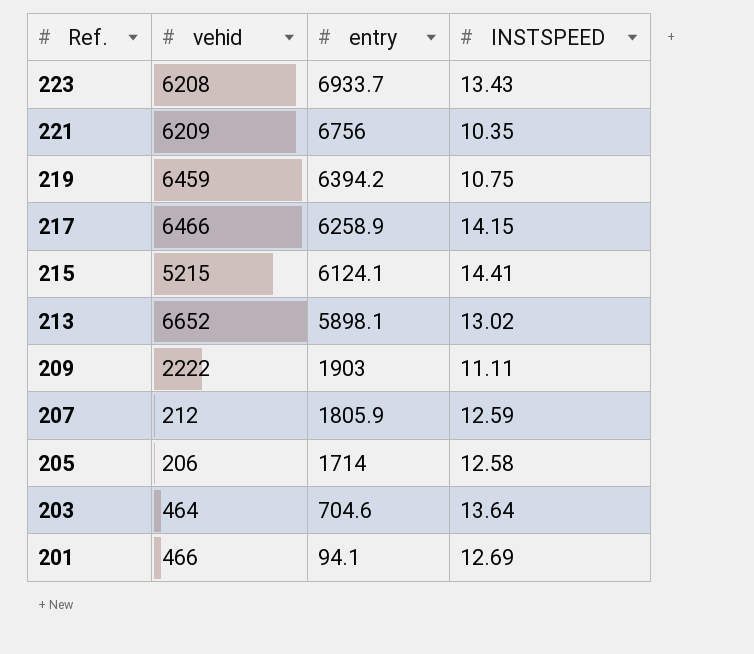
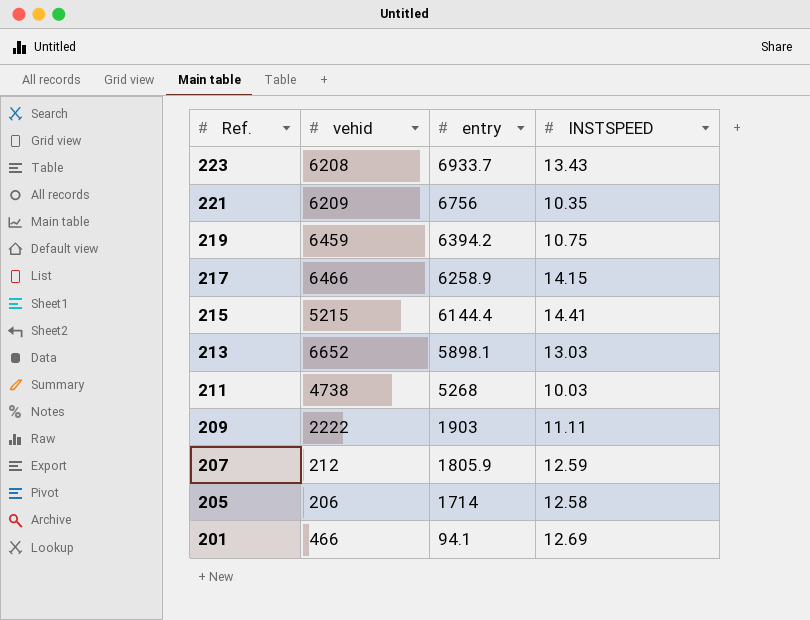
row 203: 464 | 704.6 | 13.64 -> none
215 | entry: 6124.1 -> 6144.4
213 | INSTSPEED: 13.02 -> 13.03
row 211: none -> 4738 | 5268 | 10.03

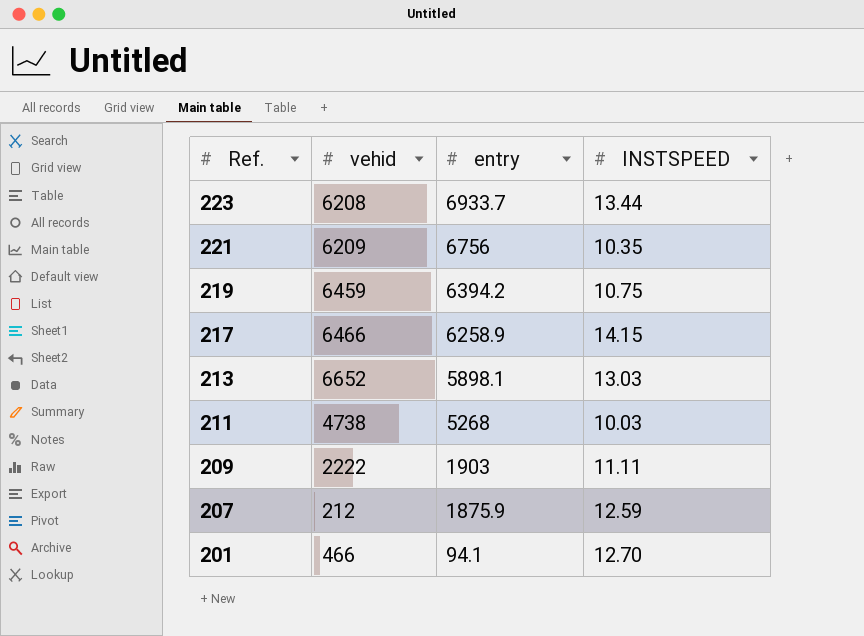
row 215: 5215 | 6144.4 | 14.41 -> none
row 205: 206 | 1714 | 12.58 -> none
223 | INSTSPEED: 13.43 -> 13.44
207 | entry: 1805.9 -> 1875.9
201 | INSTSPEED: 12.69 -> 12.70

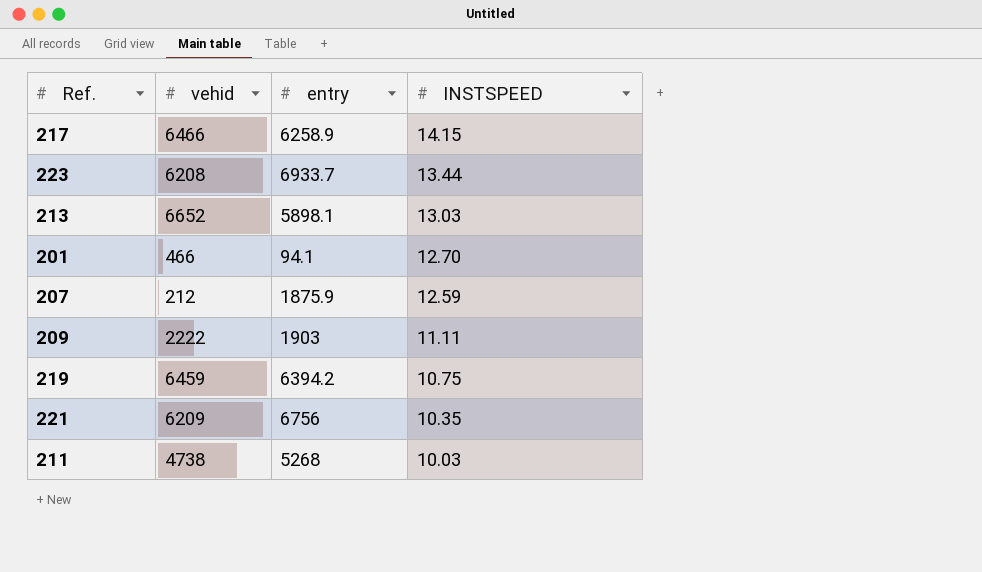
row order: Ref. descending -> INSTSPEED descending

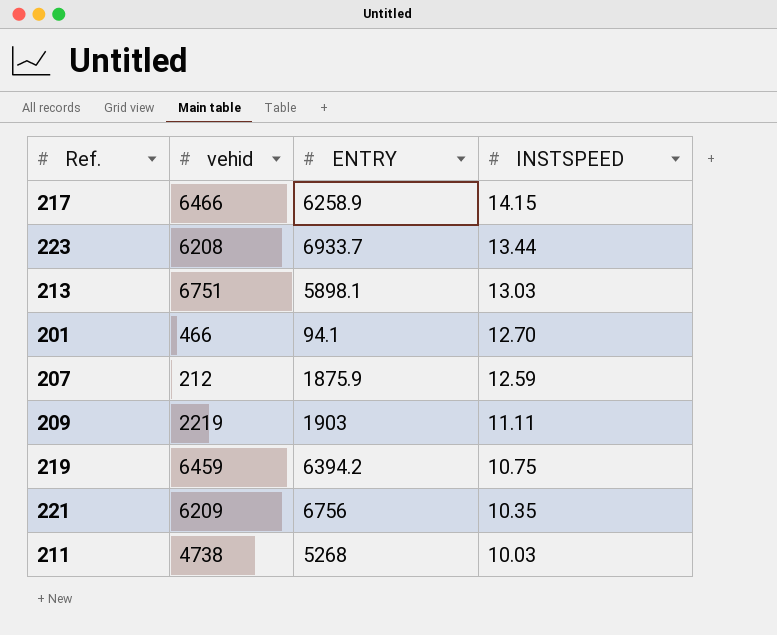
column name: entry -> ENTRY
213 | vehid: 6652 -> 6751
209 | vehid: 2222 -> 2219

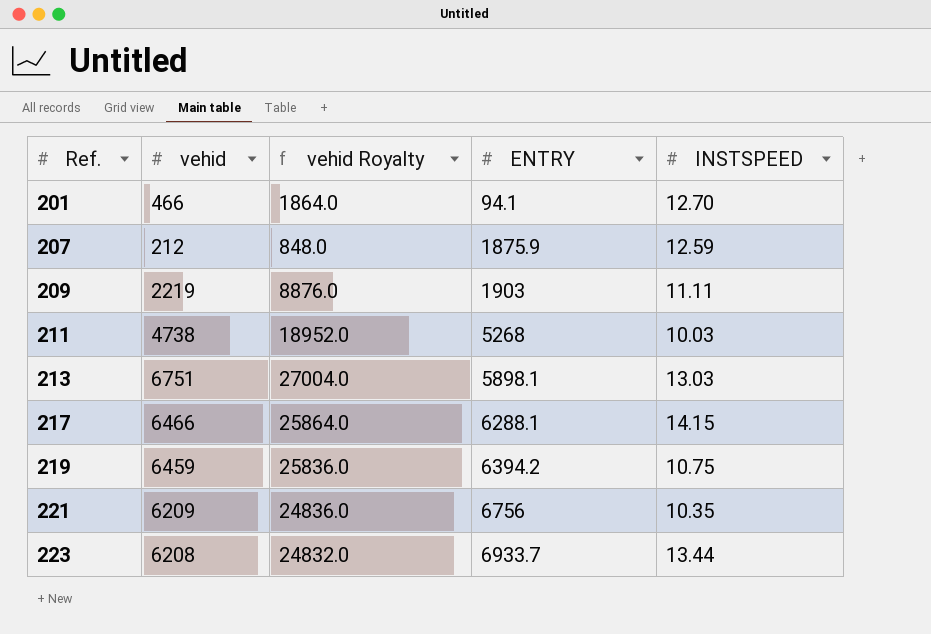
row order: INSTSPEED descending -> Ref. ascending
column vehid Royalty | formula: none -> [vehid] * 4
217 | ENTRY: 6258.9 -> 6288.1

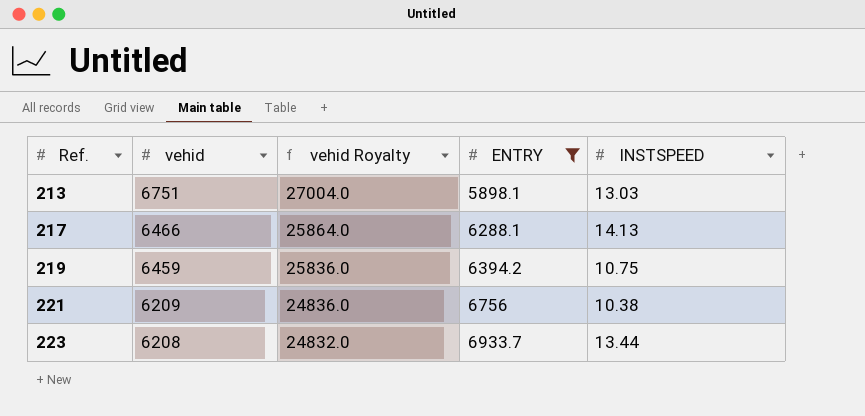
filter: none -> ENTRY >= 5898.1
217 | INSTSPEED: 14.15 -> 14.13
221 | INSTSPEED: 10.35 -> 10.38

